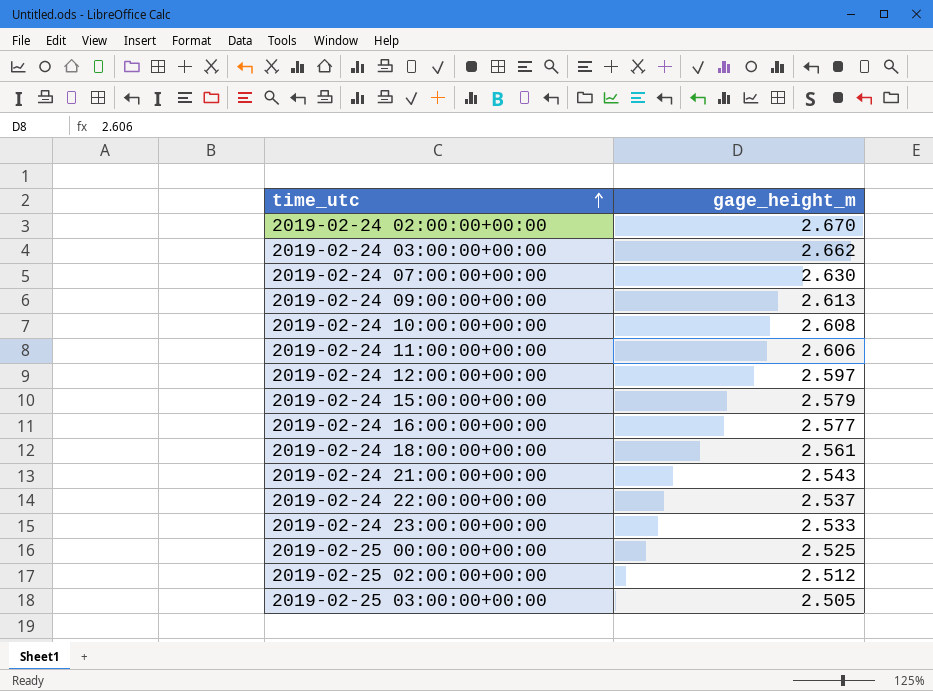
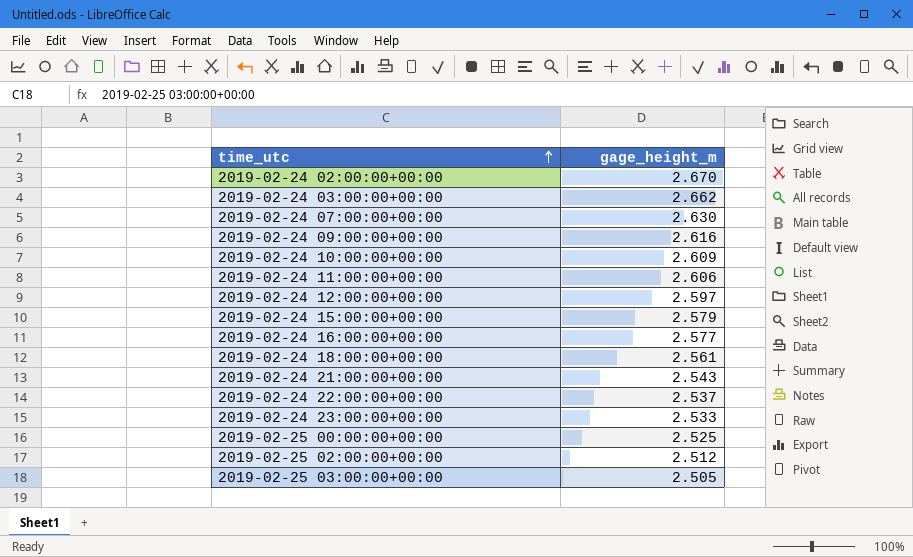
2019-02-24 09:00:00+00:00 | gage_height_m: 2.613 -> 2.616
2019-02-24 10:00:00+00:00 | gage_height_m: 2.608 -> 2.609

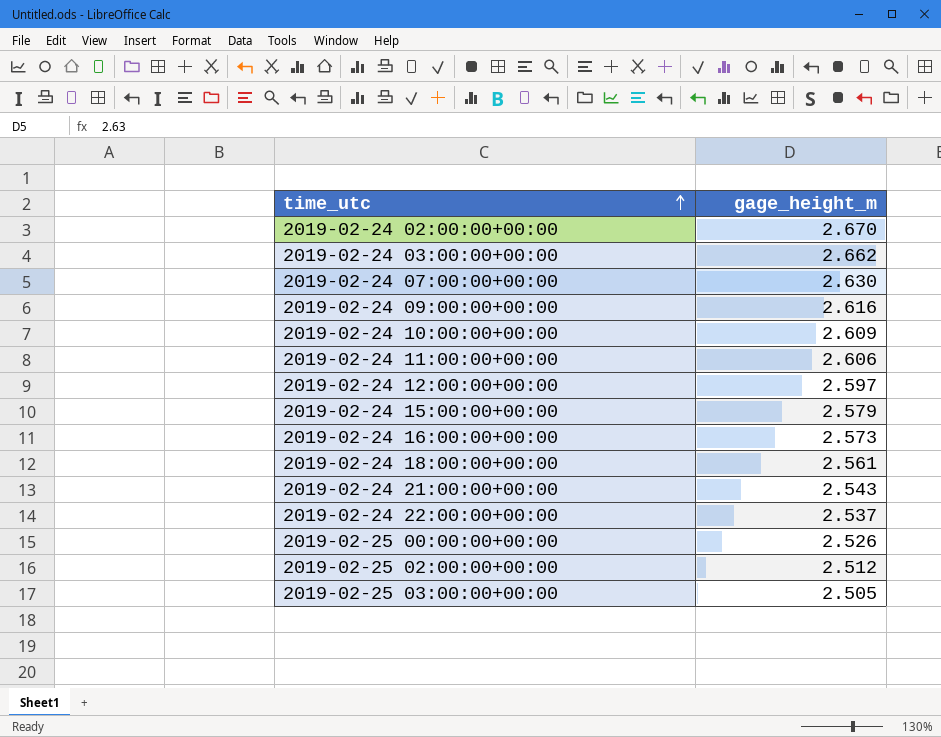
row 2019-02-24 23:00:00+00:00: 2.533 -> none
2019-02-24 16:00:00+00:00 | gage_height_m: 2.577 -> 2.573
2019-02-25 00:00:00+00:00 | gage_height_m: 2.525 -> 2.526

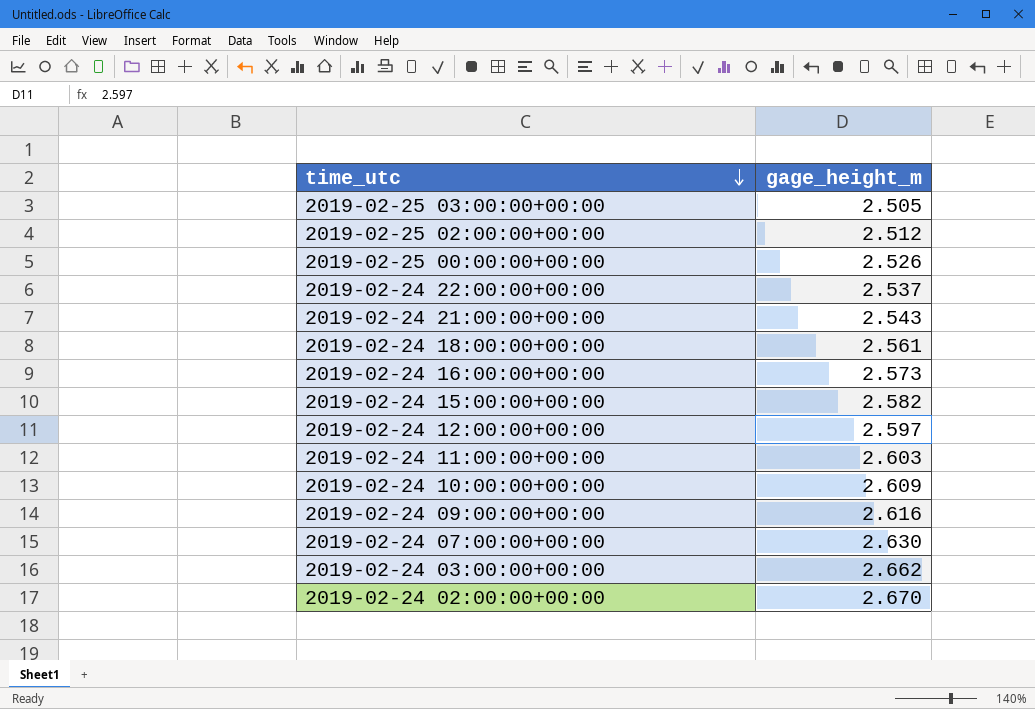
row order: time_utc ascending -> time_utc descending
2019-02-24 15:00:00+00:00 | gage_height_m: 2.579 -> 2.582
2019-02-24 11:00:00+00:00 | gage_height_m: 2.606 -> 2.603

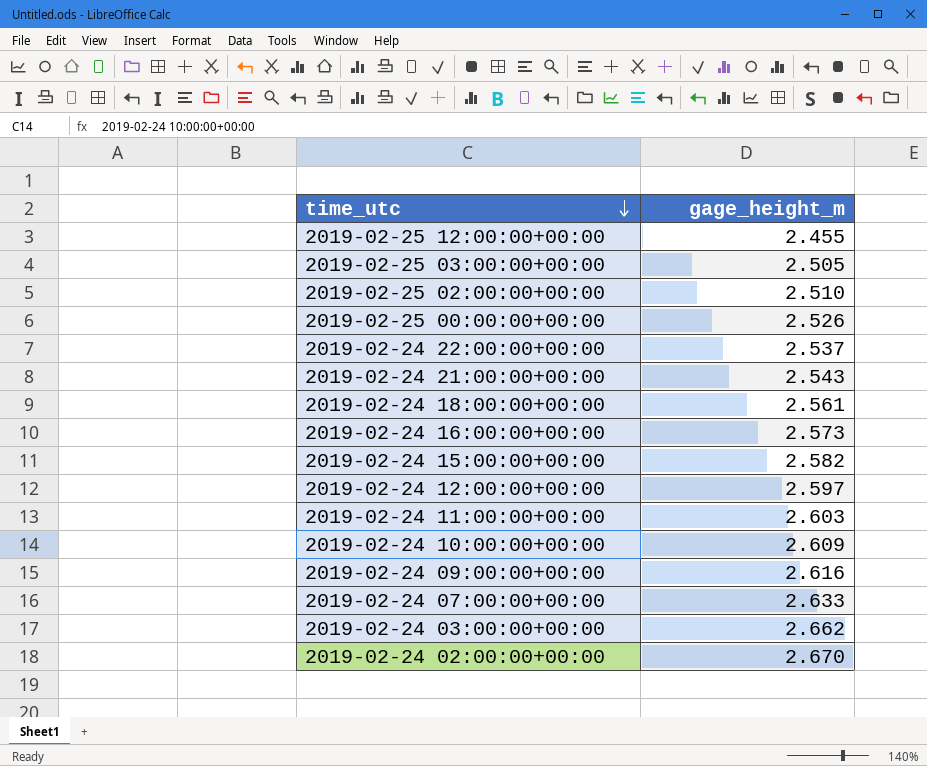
row 2019-02-25 12:00:00+00:00: none -> 2.455
2019-02-25 02:00:00+00:00 | gage_height_m: 2.512 -> 2.510
2019-02-24 07:00:00+00:00 | gage_height_m: 2.630 -> 2.633

